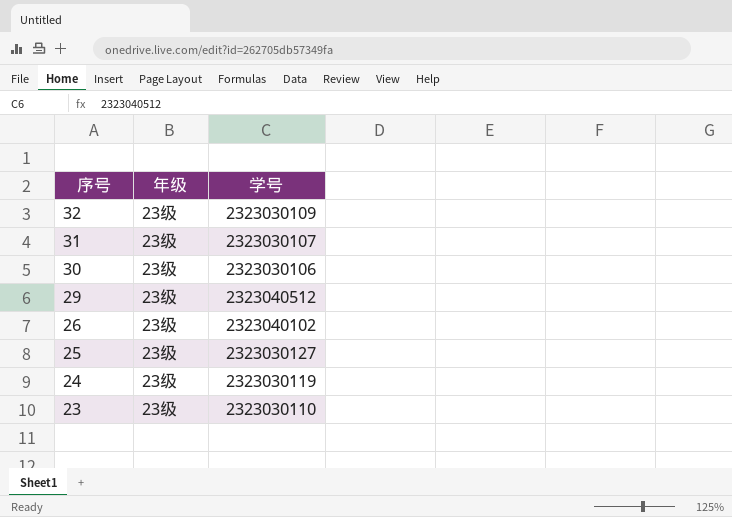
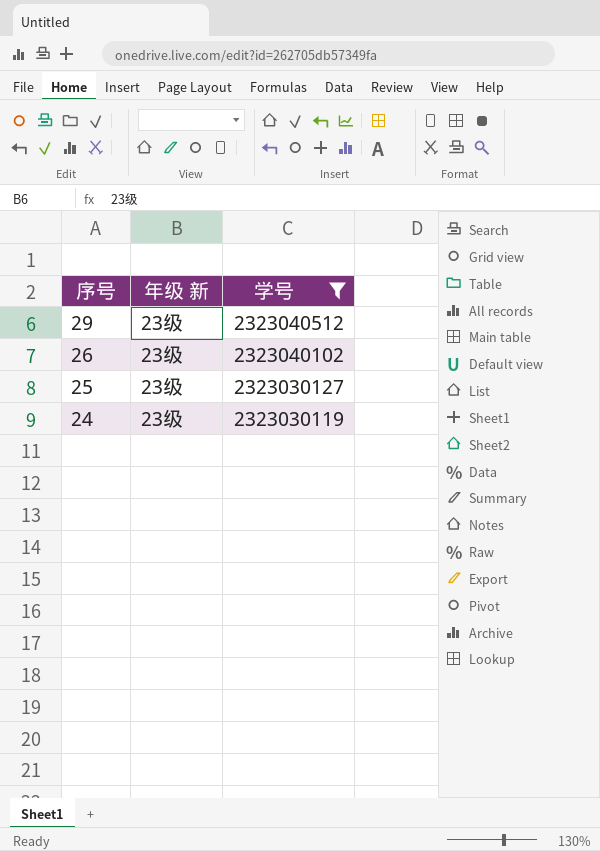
filter: none -> 学号 >= 2323030119
column name: 年级 -> 年级 新

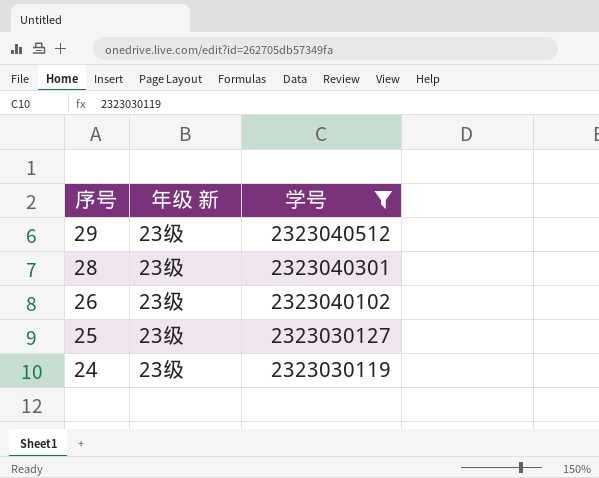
row 28: none -> 23级 | 2323040301

